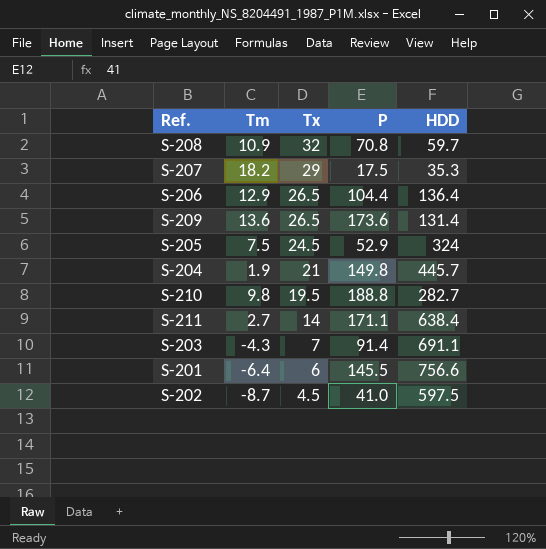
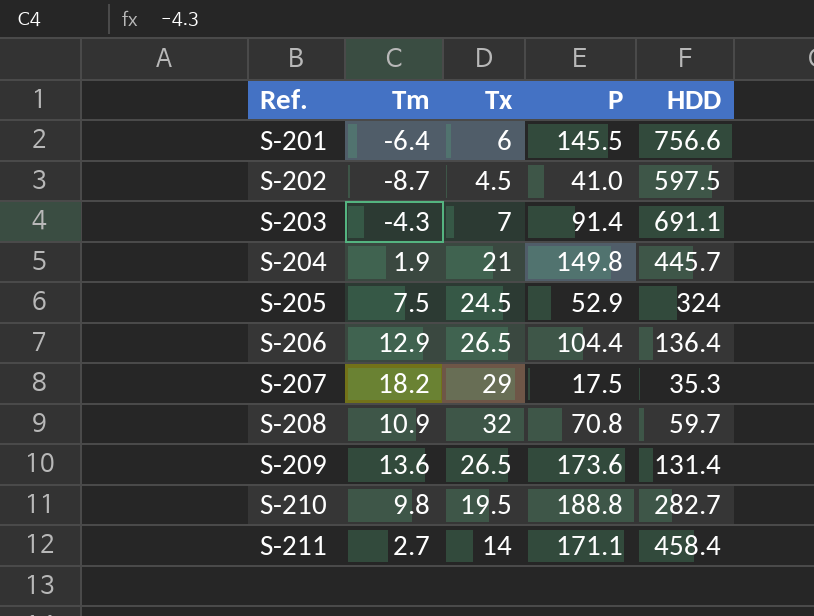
row order: Tx descending -> Ref. ascending
S-211 | HDD: 638.4 -> 458.4

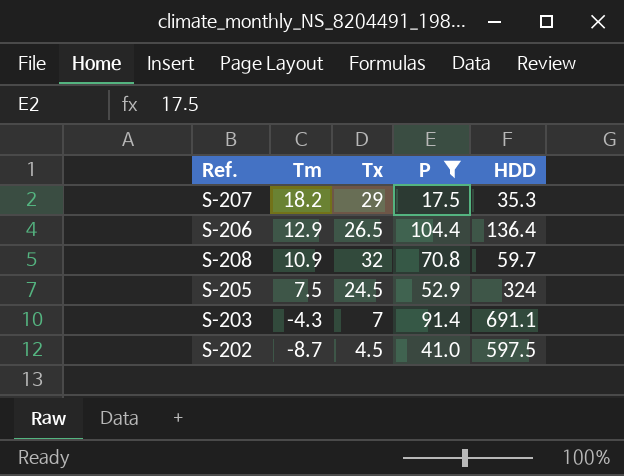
filter: none -> P <= 104.4
row order: Ref. ascending -> Tm descending

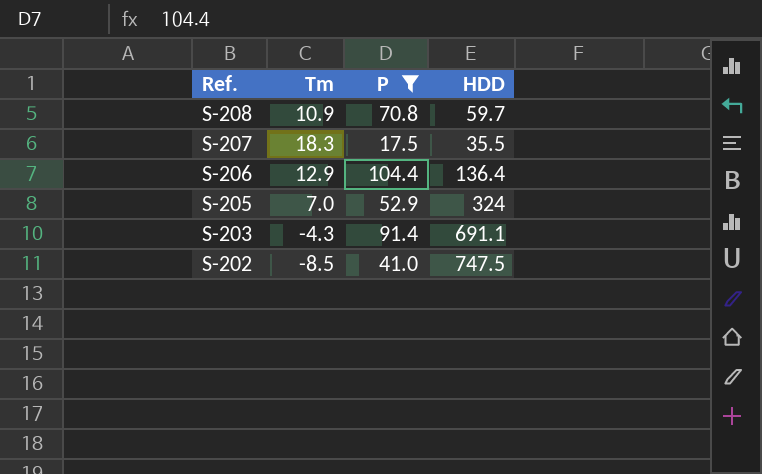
row order: Tm descending -> Ref. descending
column Tx | position: 3 -> none
S-207 | Tm: 18.2 -> 18.3
S-207 | HDD: 35.3 -> 35.5
S-205 | Tm: 7.5 -> 7.0
S-202 | Tm: -8.7 -> -8.5
S-202 | HDD: 597.5 -> 747.5

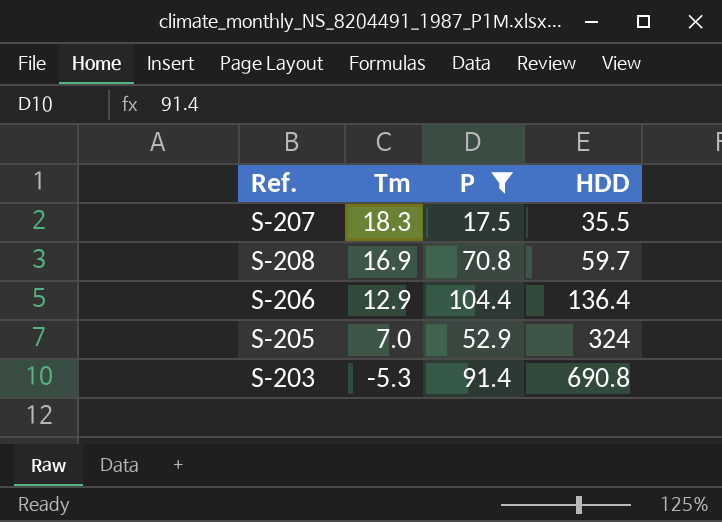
row order: Ref. descending -> Tm descending
row S-202: -8.5 | 41.0 | 747.5 -> none
S-208 | Tm: 10.9 -> 16.9
S-203 | Tm: -4.3 -> -5.3
S-203 | HDD: 691.1 -> 690.8

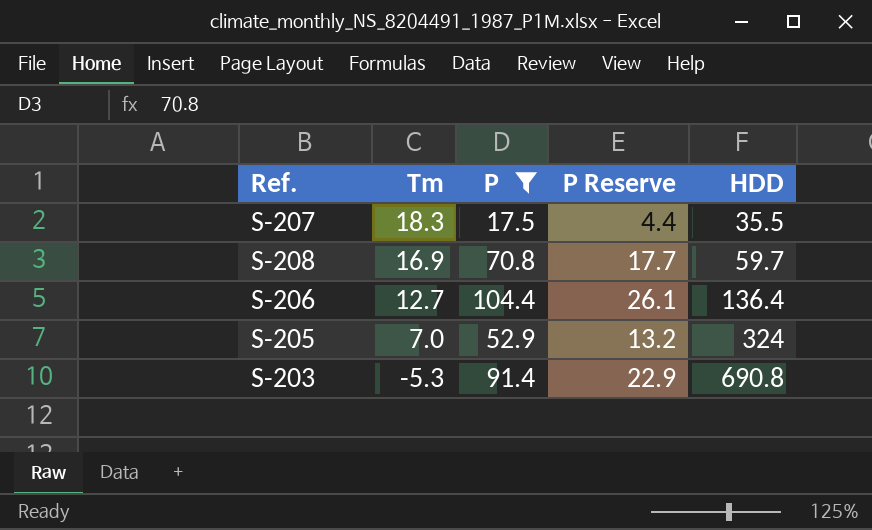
column P Reserve | formula: none -> [P] * 0.25
S-206 | Tm: 12.9 -> 12.7

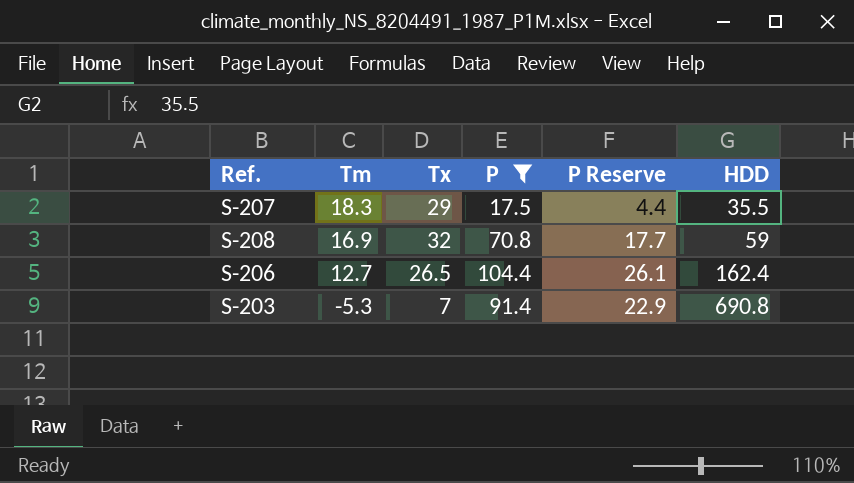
column Tx | position: none -> 3
row S-205: 7.0 | 52.9 | 13.2 | 324 -> none
S-208 | HDD: 59.7 -> 59
S-206 | HDD: 136.4 -> 162.4

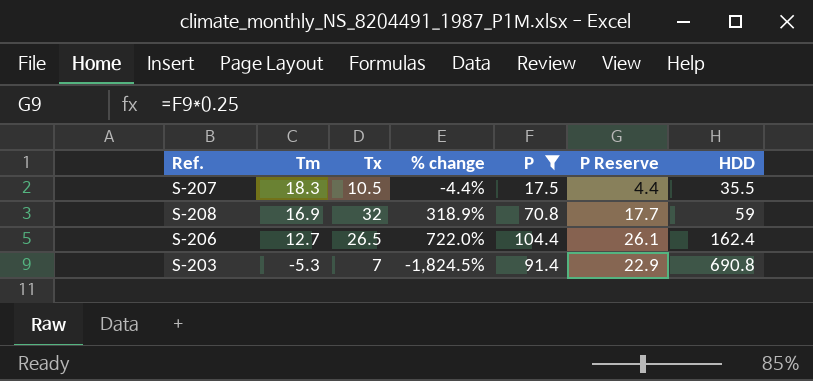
column % change | formula: none -> ([P] - [Tm]) / [Tm]
S-207 | Tx: 29 -> 10.5

